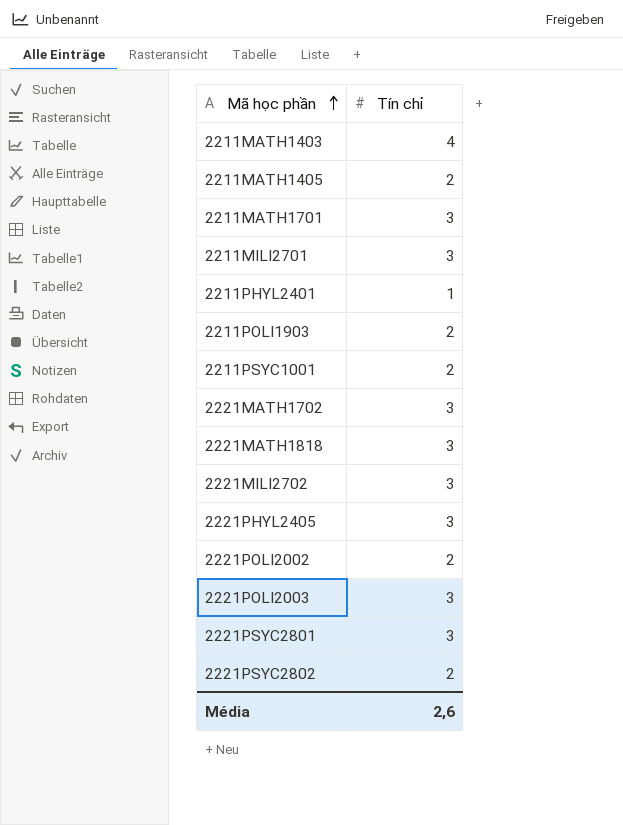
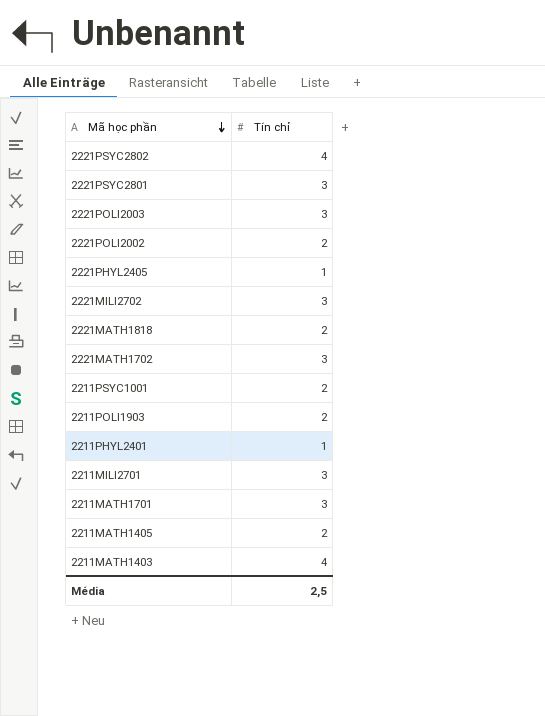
row order: Mã học phần ascending -> Mã học phần descending
2221PSYC2802 | Tín chỉ: 2 -> 4
2221PHYL2405 | Tín chỉ: 3 -> 1
2221MATH1818 | Tín chỉ: 3 -> 2
Média | Tín chỉ: 2,6 -> 2,5

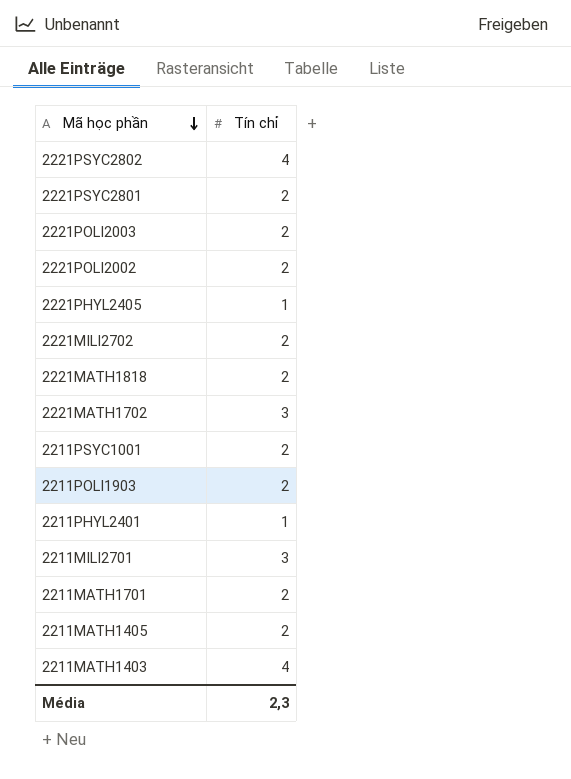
2221PSYC2801 | Tín chỉ: 3 -> 2
2221POLI2003 | Tín chỉ: 3 -> 2
2221MILI2702 | Tín chỉ: 3 -> 2
2211MATH1701 | Tín chỉ: 3 -> 2
Média | Tín chỉ: 2,5 -> 2,3

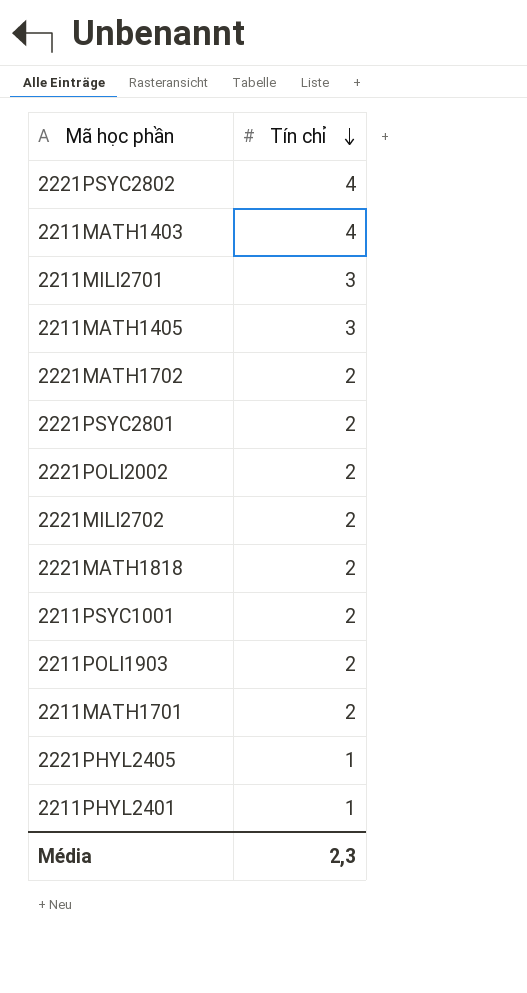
row order: Mã học phần descending -> Tín chỉ descending
row 2221POLI2003: 2 -> none
2211MATH1405 | Tín chỉ: 2 -> 3
2221MATH1702 | Tín chỉ: 3 -> 2

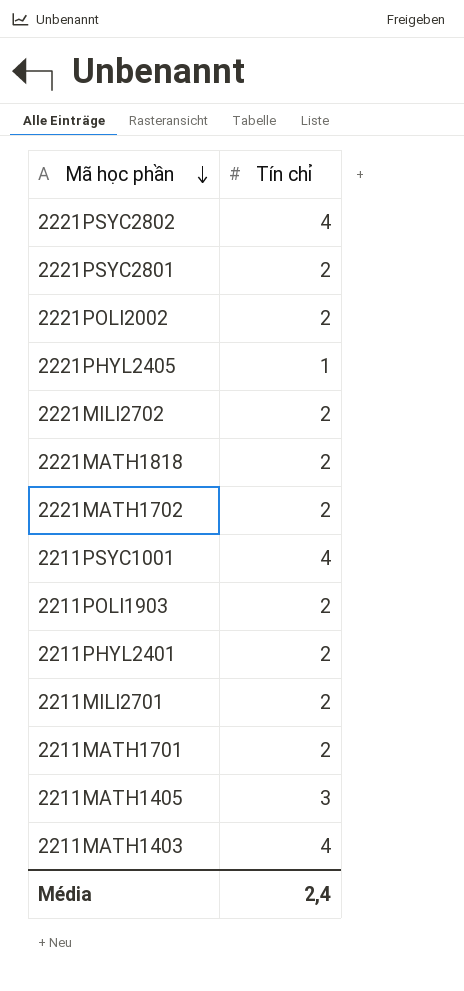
row order: Tín chỉ descending -> Mã học phần descending
2211PSYC1001 | Tín chỉ: 2 -> 4
2211PHYL2401 | Tín chỉ: 1 -> 2
2211MILI2701 | Tín chỉ: 3 -> 2
Média | Tín chỉ: 2,3 -> 2,4

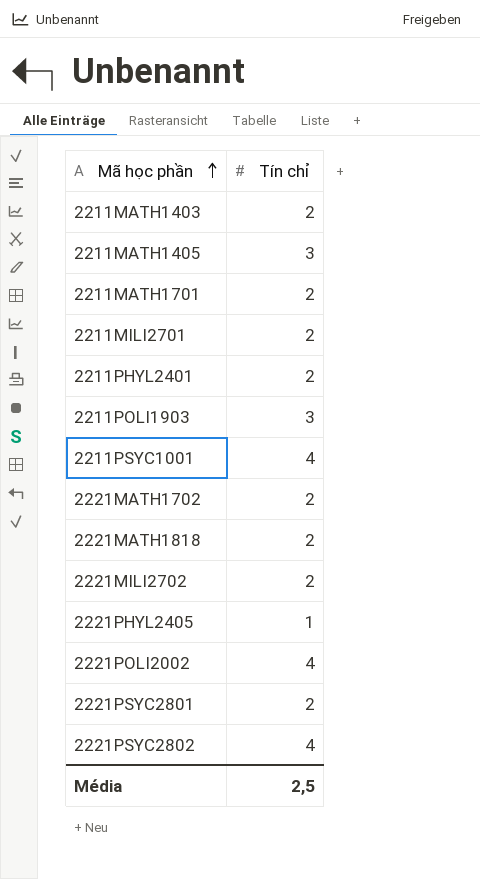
row order: Mã học phần descending -> Mã học phần ascending
2211MATH1403 | Tín chỉ: 4 -> 2
2211POLI1903 | Tín chỉ: 2 -> 3
2221POLI2002 | Tín chỉ: 2 -> 4
Média | Tín chỉ: 2,4 -> 2,5

